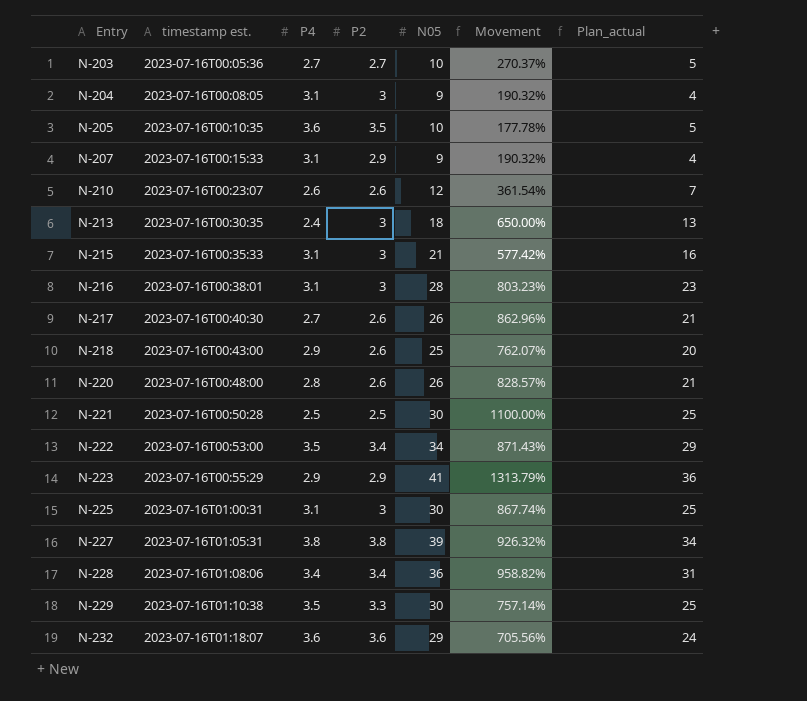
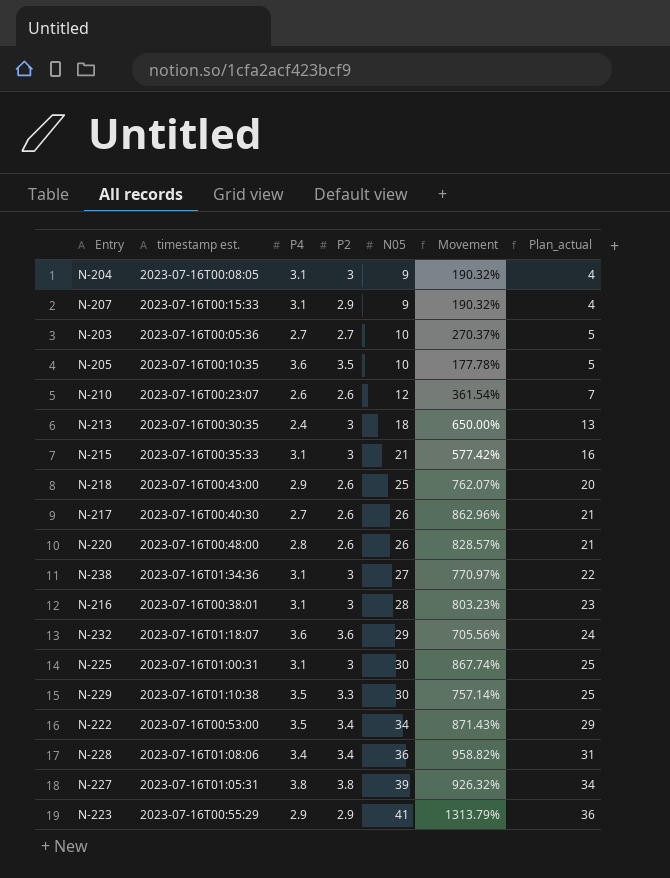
row order: Entry ascending -> N05 ascending
row N-221: 2023-07-16T00:50:28 | 2.5 | 2.5 | 30 | 1100.00% | 25 -> none
row N-238: none -> 2023-07-16T01:34:36 | 3.1 | 3 | 27 | 770.97% | 22

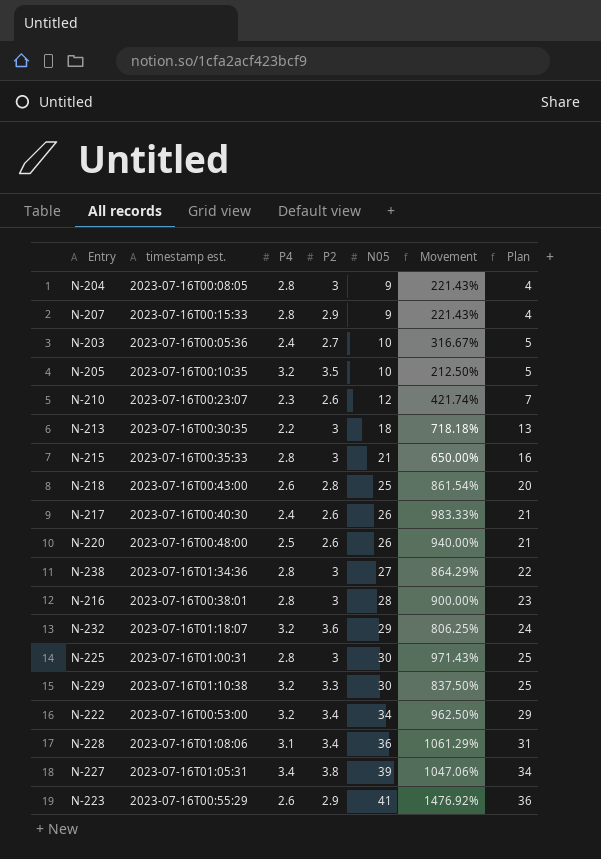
column name: Plan_actual -> Plan
N-204 | P4: 3.1 -> 2.8
N-204 | Movement: 190.32% -> 221.43%
N-207 | P4: 3.1 -> 2.8
N-207 | Movement: 190.32% -> 221.43%
N-203 | P4: 2.7 -> 2.4
N-203 | Movement: 270.37% -> 316.67%
N-205 | P4: 3.6 -> 3.2
N-205 | Movement: 177.78% -> 212.50%
N-210 | P4: 2.6 -> 2.3
N-210 | Movement: 361.54% -> 421.74%
N-213 | P4: 2.4 -> 2.2
N-213 | Movement: 650.00% -> 718.18%
N-215 | P4: 3.1 -> 2.8
N-215 | Movement: 577.42% -> 650.00%
N-218 | P4: 2.9 -> 2.6
N-218 | P2: 2.6 -> 2.8
N-218 | Movement: 762.07% -> 861.54%
N-217 | P4: 2.7 -> 2.4
N-217 | Movement: 862.96% -> 983.33%
N-220 | P4: 2.8 -> 2.5
N-220 | Movement: 828.57% -> 940.00%
N-238 | P4: 3.1 -> 2.8
N-238 | Movement: 770.97% -> 864.29%
N-216 | P4: 3.1 -> 2.8
N-216 | Movement: 803.23% -> 900.00%
N-232 | P4: 3.6 -> 3.2
N-232 | Movement: 705.56% -> 806.25%
N-225 | P4: 3.1 -> 2.8
N-225 | Movement: 867.74% -> 971.43%
N-229 | P4: 3.5 -> 3.2
N-229 | Movement: 757.14% -> 837.50%
N-222 | P4: 3.5 -> 3.2
N-222 | Movement: 871.43% -> 962.50%
N-228 | P4: 3.4 -> 3.1
N-228 | Movement: 958.82% -> 1061.29%
N-227 | P4: 3.8 -> 3.4
N-227 | Movement: 926.32% -> 1047.06%
N-223 | P4: 2.9 -> 2.6
N-223 | Movement: 1313.79% -> 1476.92%

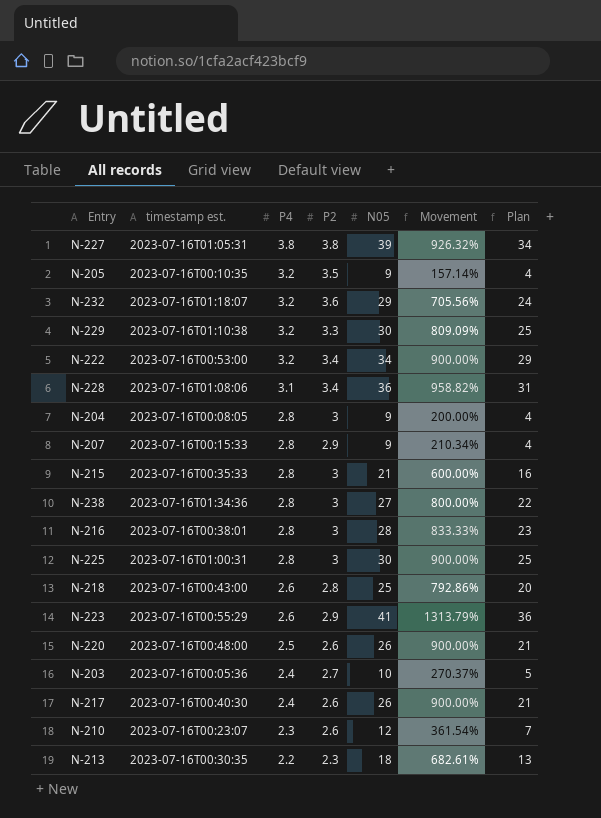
row order: N05 ascending -> P4 descending
column Movement | formula: ([N05] - [P4]) / [P4] -> ([N05] - [P2]) / [P2]
N-227 | P4: 3.4 -> 3.8
N-205 | N05: 10 -> 9
N-205 | Plan: 5 -> 4
N-213 | P2: 3 -> 2.3

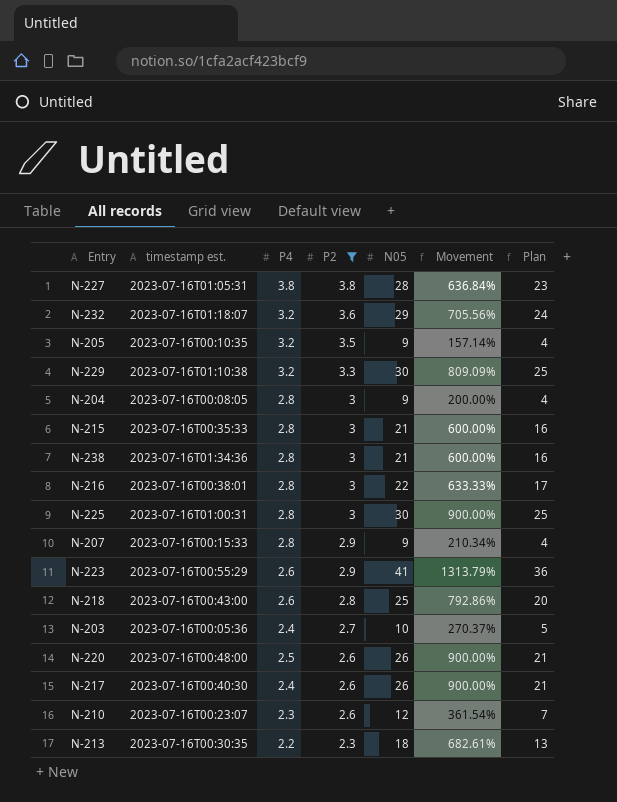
filter: none -> P2 != 3.4
row order: P4 descending -> P2 descending
N-227 | N05: 39 -> 28
N-227 | Movement: 926.32% -> 636.84%
N-227 | Plan: 34 -> 23
N-238 | N05: 27 -> 21
N-238 | Movement: 800.00% -> 600.00%
N-238 | Plan: 22 -> 16
N-216 | N05: 28 -> 22
N-216 | Movement: 833.33% -> 633.33%
N-216 | Plan: 23 -> 17

